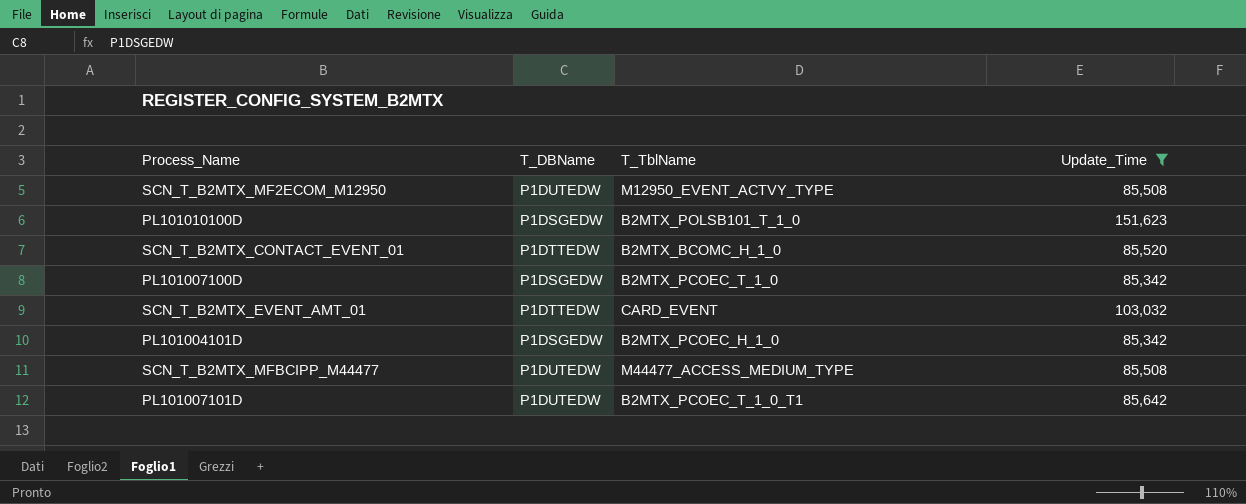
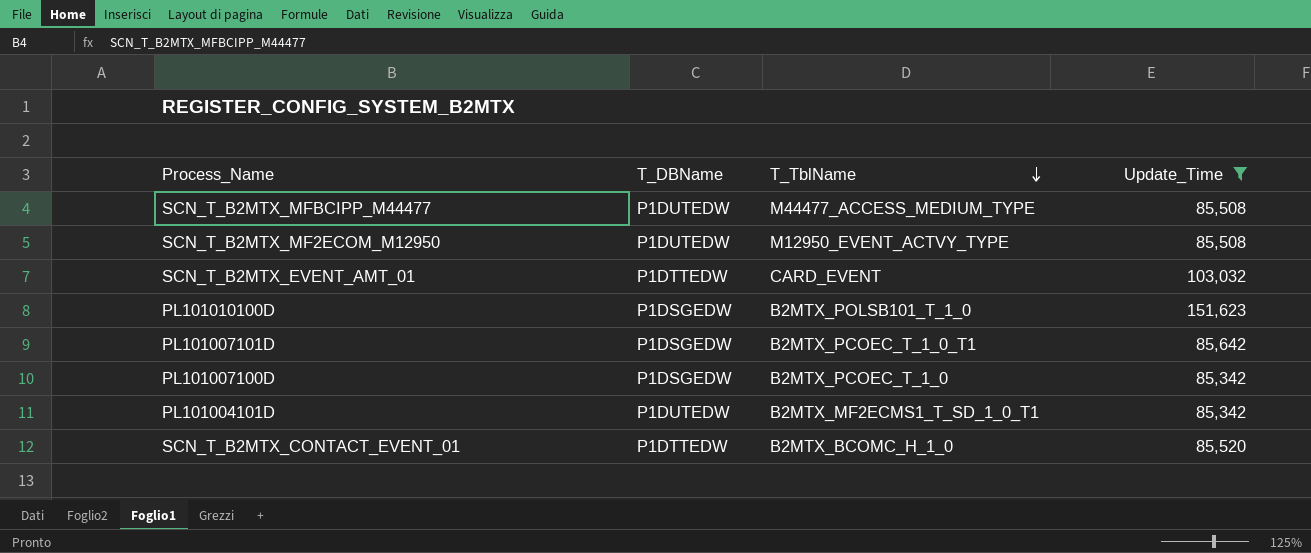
row order: none -> T_TblName descending
PL101007101D | T_DBName: P1DUTEDW -> P1DSGEDW
PL101004101D | T_DBName: P1DSGEDW -> P1DUTEDW
PL101004101D | T_TblName: B2MTX_PCOEC_H_1_0 -> B2MTX_MF2ECMS1_T_SD_1_0_T1

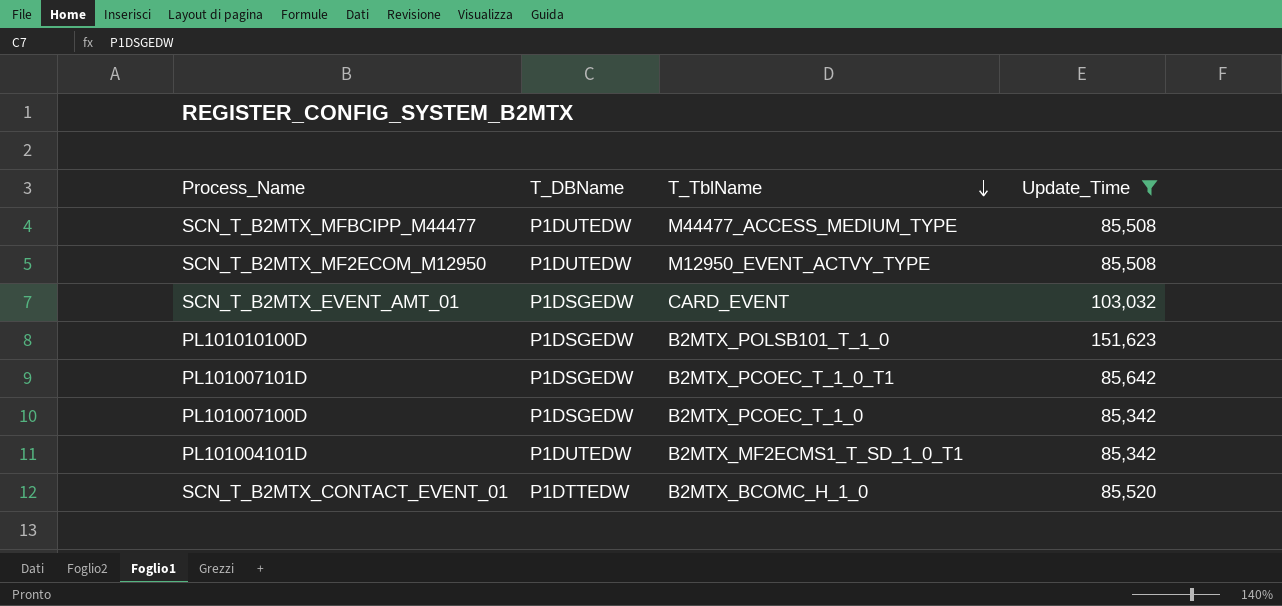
SCN_T_B2MTX_EVENT_AMT_01 | T_DBName: P1DTTEDW -> P1DSGEDW

